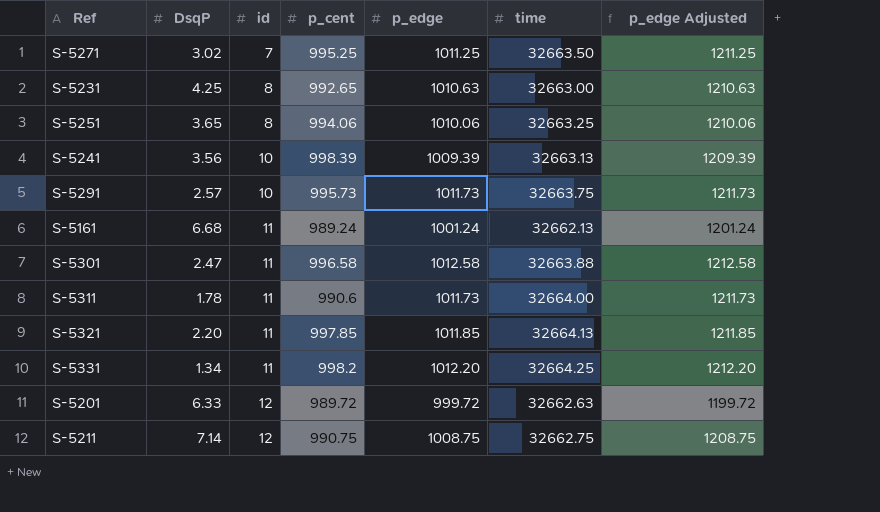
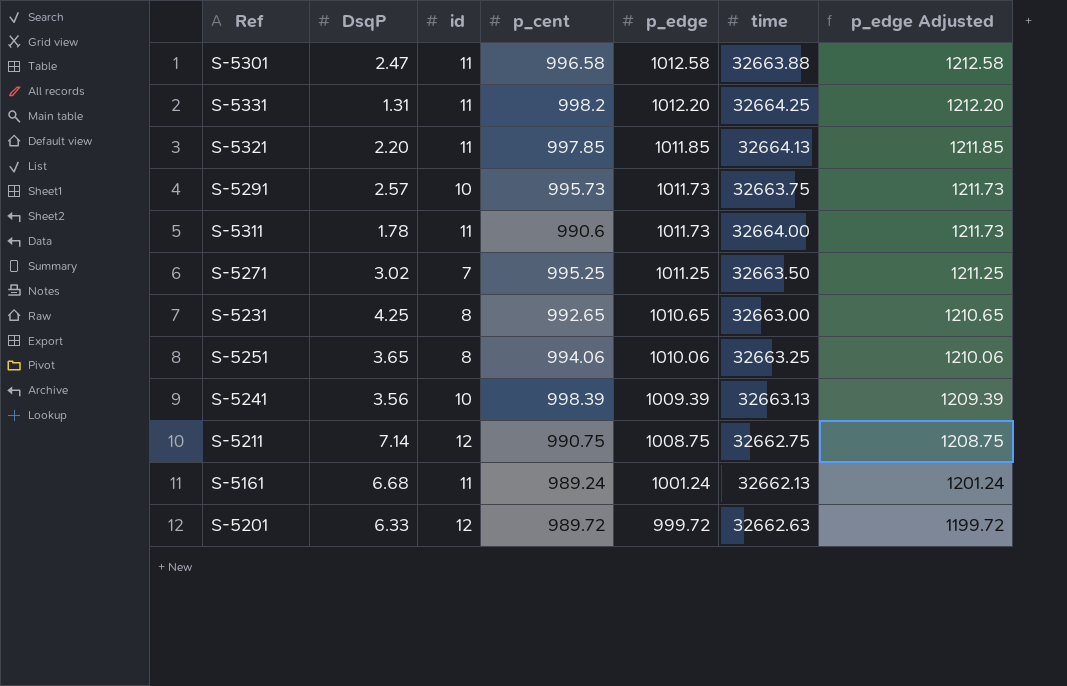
row order: id ascending -> p_edge descending
S-5331 | DsqP: 1.34 -> 1.31
S-5231 | p_edge: 1010.63 -> 1010.65
S-5231 | p_edge Adjusted: 1210.63 -> 1210.65

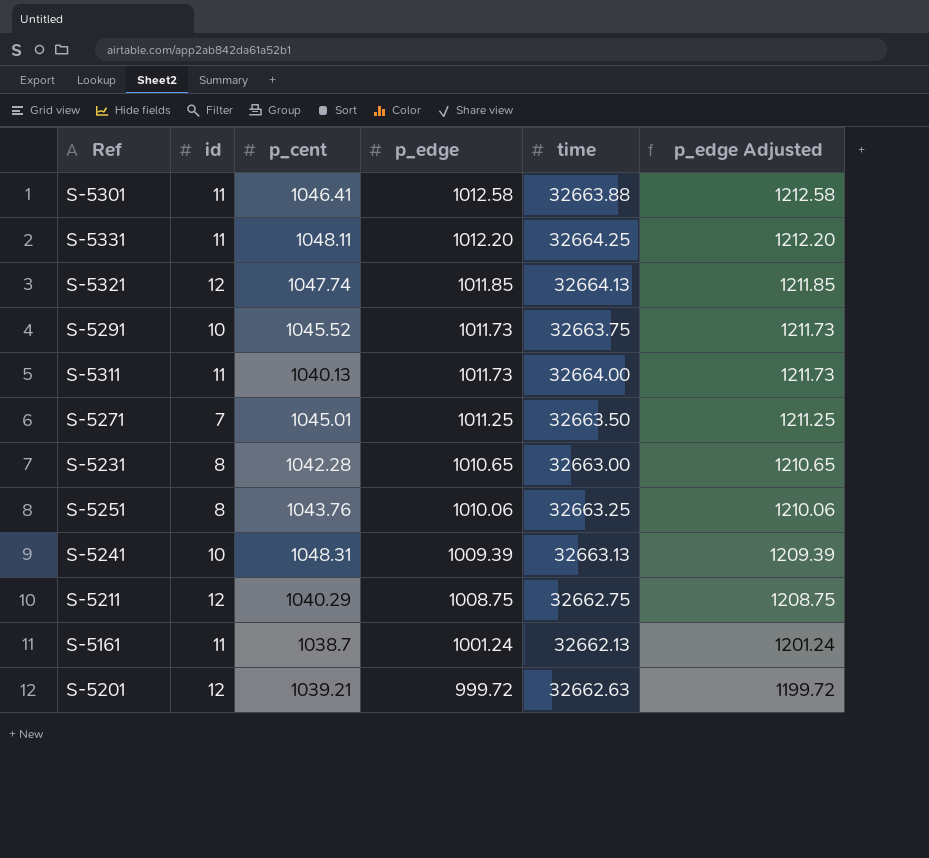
column DsqP | position: 2 -> none
S-5301 | p_cent: 996.58 -> 1046.41
S-5331 | p_cent: 998.2 -> 1048.11
S-5321 | id: 11 -> 12
S-5321 | p_cent: 997.85 -> 1047.74
S-5291 | p_cent: 995.73 -> 1045.52
S-5311 | p_cent: 990.6 -> 1040.13
S-5271 | p_cent: 995.25 -> 1045.01
S-5231 | p_cent: 992.65 -> 1042.28
S-5251 | p_cent: 994.06 -> 1043.76
S-5241 | p_cent: 998.39 -> 1048.31
S-5211 | p_cent: 990.75 -> 1040.29
S-5161 | p_cent: 989.24 -> 1038.7
S-5201 | p_cent: 989.72 -> 1039.21

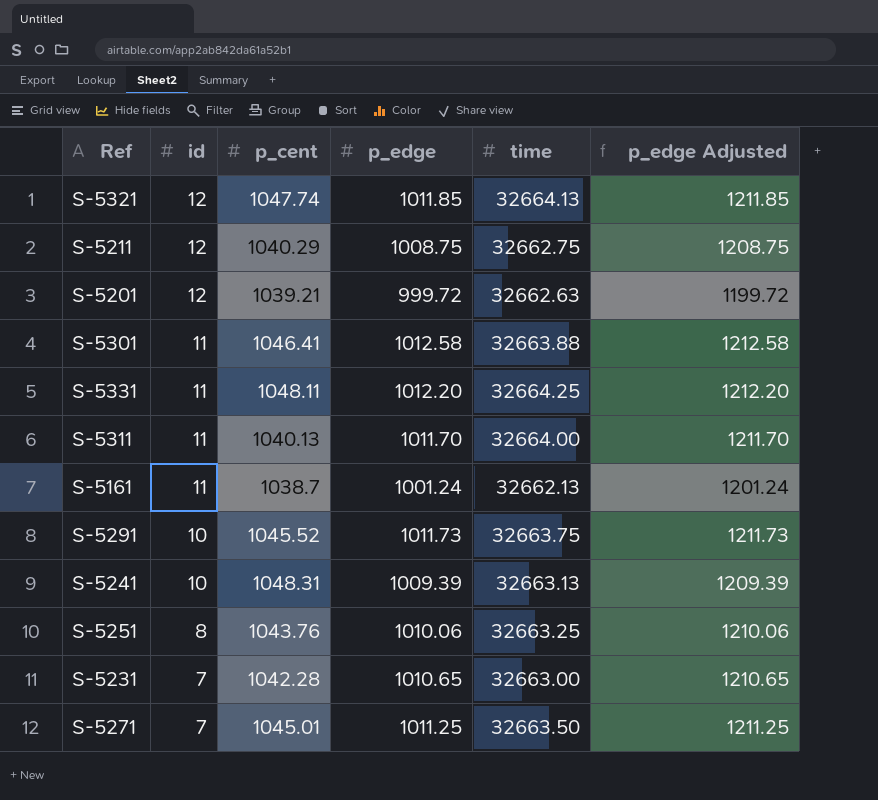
row order: p_edge descending -> id descending
S-5311 | p_edge: 1011.73 -> 1011.70
S-5311 | p_edge Adjusted: 1211.73 -> 1211.70
S-5231 | id: 8 -> 7

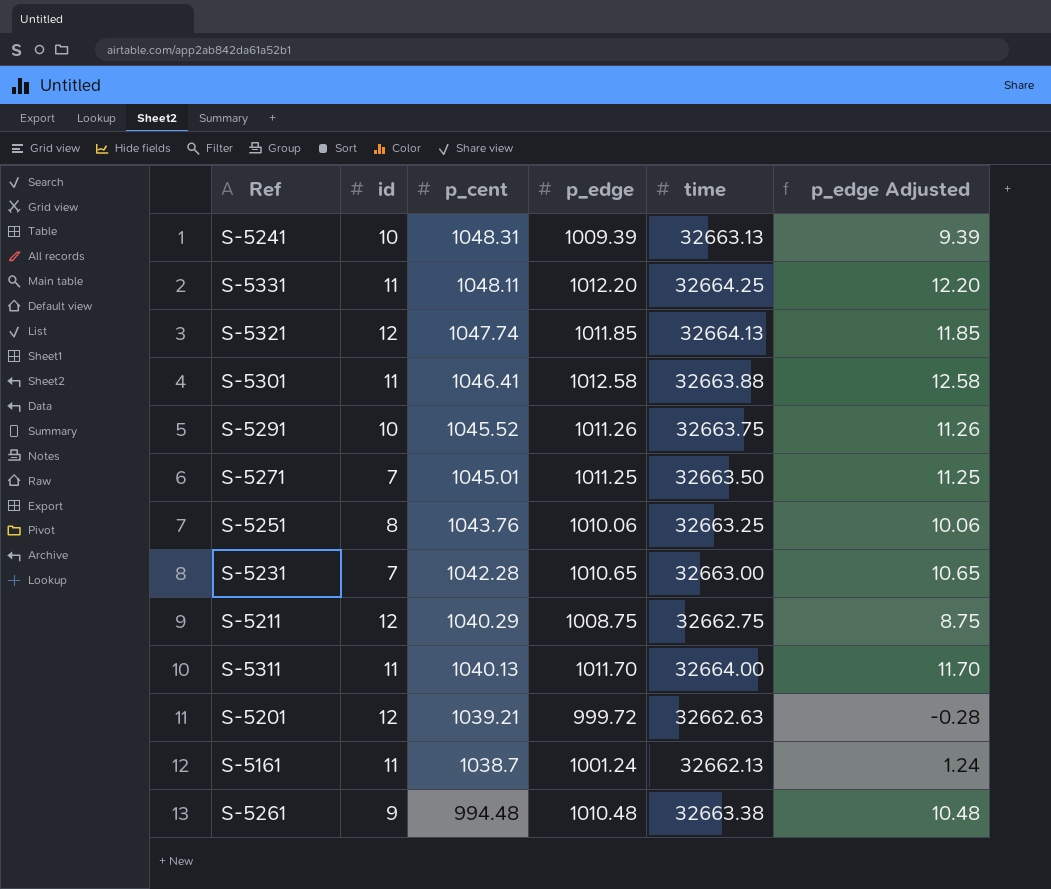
row order: id descending -> p_cent descending
column p_edge Adjusted | formula: [p_edge] + 200 -> [p_edge] - 1000
S-5291 | p_edge: 1011.73 -> 1011.26
row S-5261: none -> 9 | 994.48 | 1010.48 | 32663.38 | 10.48

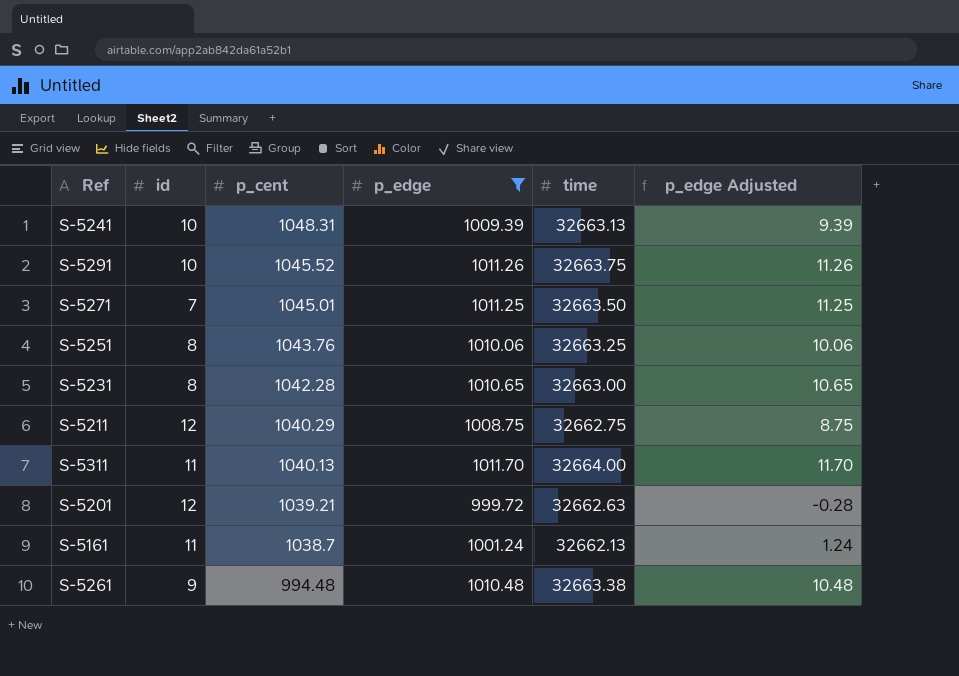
filter: none -> p_edge <= 1011.70
S-5231 | id: 7 -> 8

